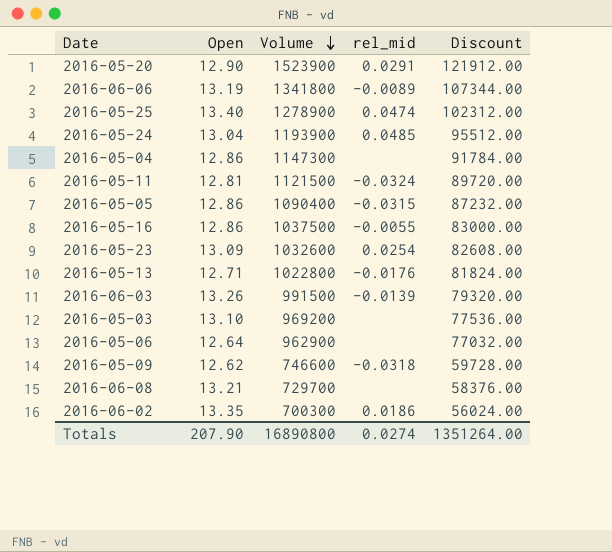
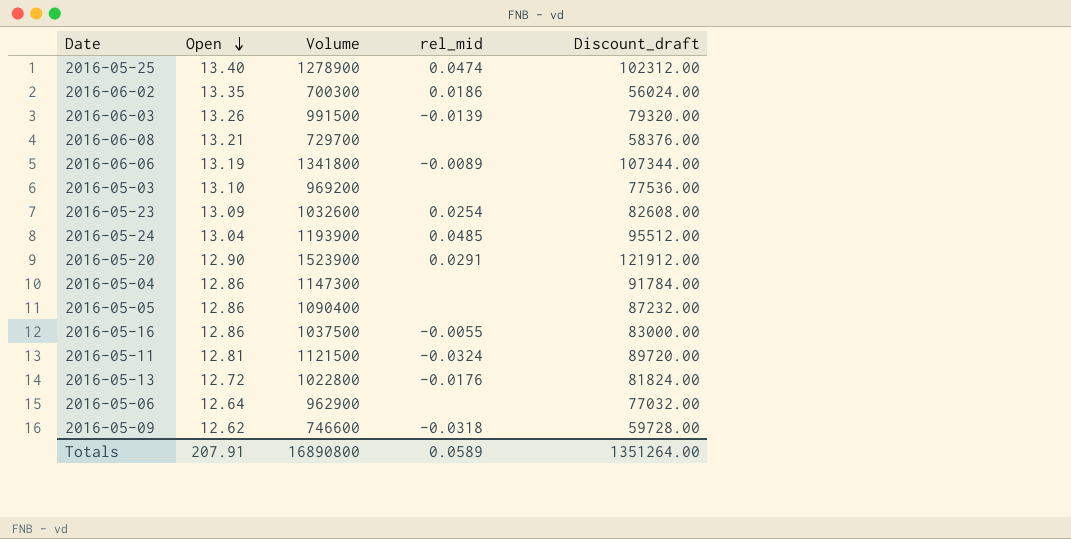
row order: Volume descending -> Open descending
column name: Discount -> Discount_draft
2016-05-05 | rel_mid: -0.0315 -> none
2016-05-13 | Open: 12.71 -> 12.72
Totals | Open: 207.90 -> 207.91
Totals | rel_mid: 0.0274 -> 0.0589

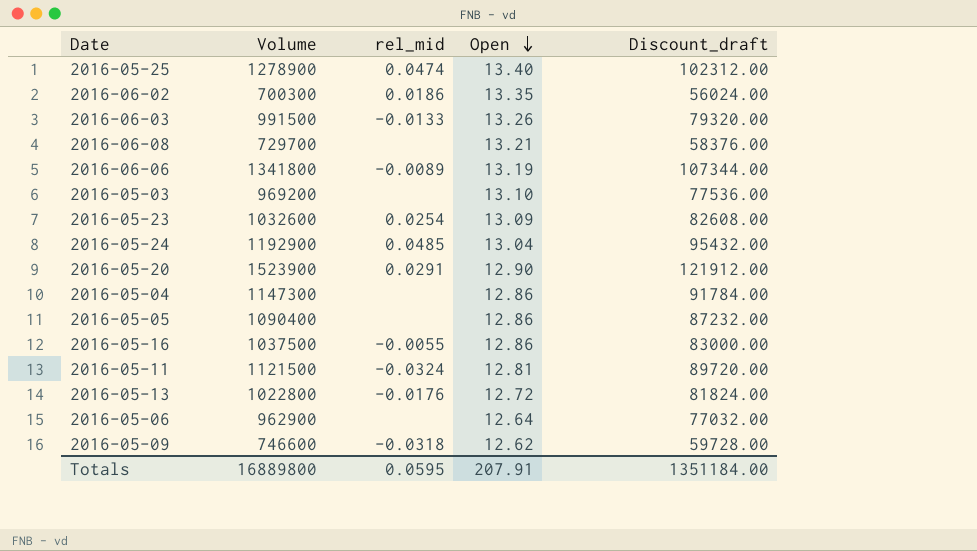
column Open | position: 2 -> 4
2016-06-03 | rel_mid: -0.0139 -> -0.0133
2016-05-24 | Volume: 1193900 -> 1192900
2016-05-24 | Discount_draft: 95512.00 -> 95432.00
Totals | Volume: 16890800 -> 16889800
Totals | rel_mid: 0.0589 -> 0.0595
Totals | Discount_draft: 1351264.00 -> 1351184.00

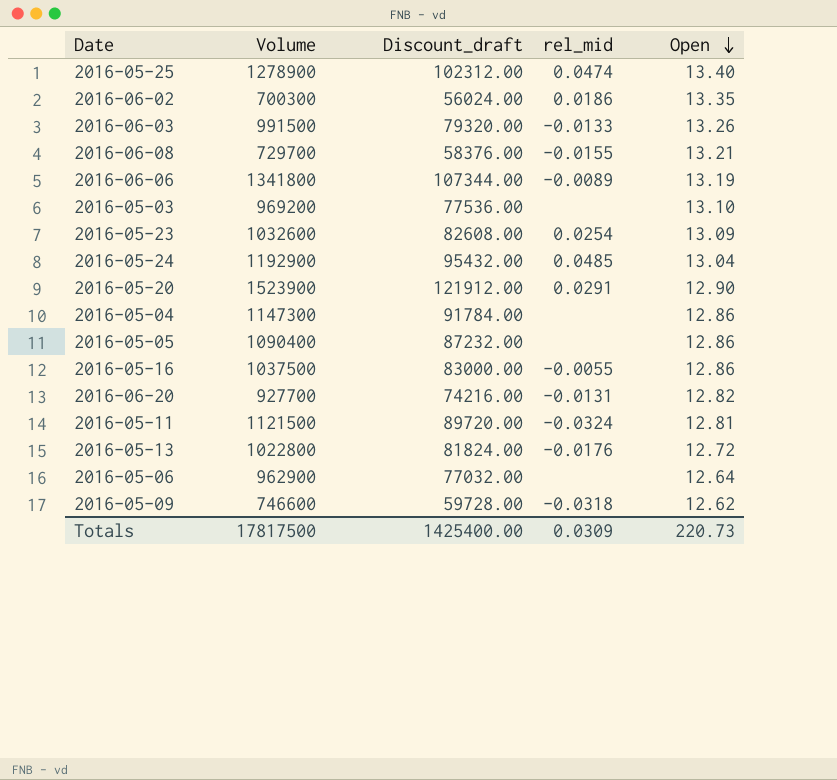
column Discount_draft | position: 5 -> 3
2016-06-08 | rel_mid: none -> -0.0155
row 2016-06-20: none -> 927700 | 74216.00 | -0.0131 | 12.82
Totals | Volume: 16889800 -> 17817500
Totals | Discount_draft: 1351184.00 -> 1425400.00
Totals | rel_mid: 0.0595 -> 0.0309
Totals | Open: 207.91 -> 220.73

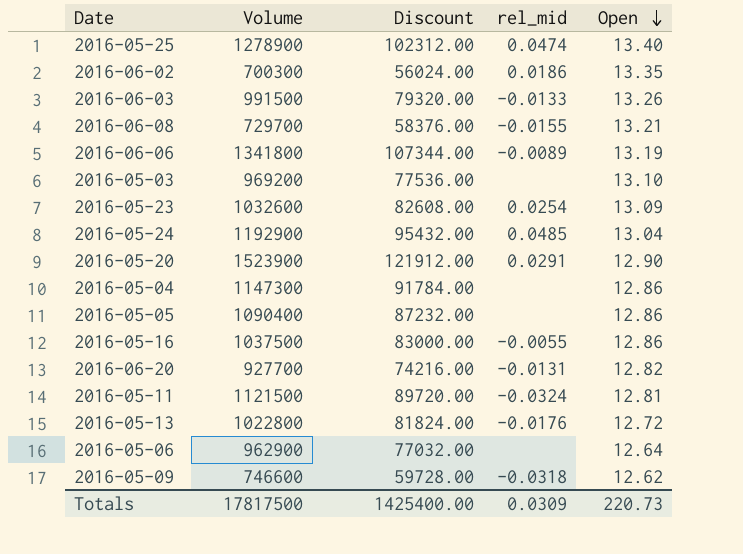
column name: Discount_draft -> Discount

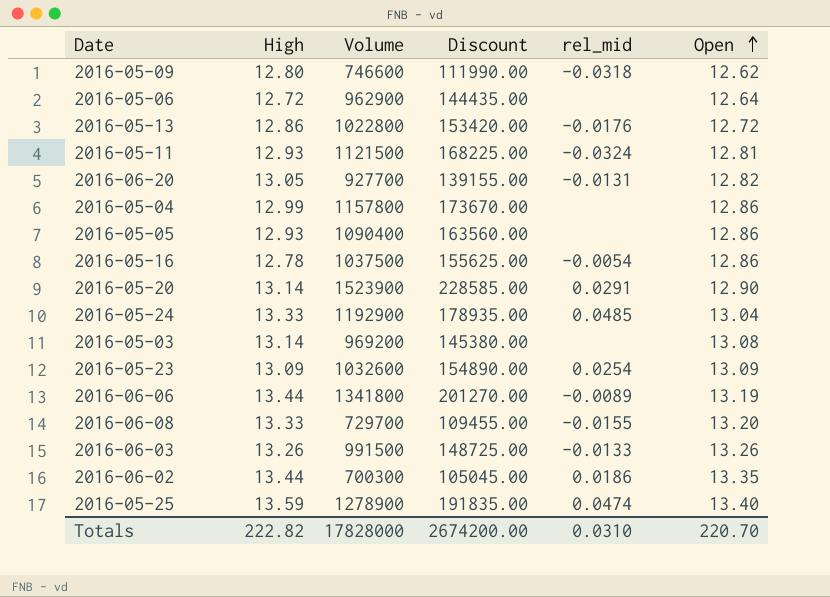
row order: Open descending -> Open ascending
column High | position: none -> 2
column Discount | formula: [Volume] * 0.08 -> [Volume] * 0.15
2016-05-04 | Volume: 1147300 -> 1157800
2016-05-16 | rel_mid: -0.0055 -> -0.0054
2016-05-03 | Open: 13.10 -> 13.08
2016-06-08 | Open: 13.21 -> 13.20
Totals | Volume: 17817500 -> 17828000
Totals | Discount: 1425400.00 -> 2674200.00
Totals | rel_mid: 0.0309 -> 0.0310
Totals | Open: 220.73 -> 220.70

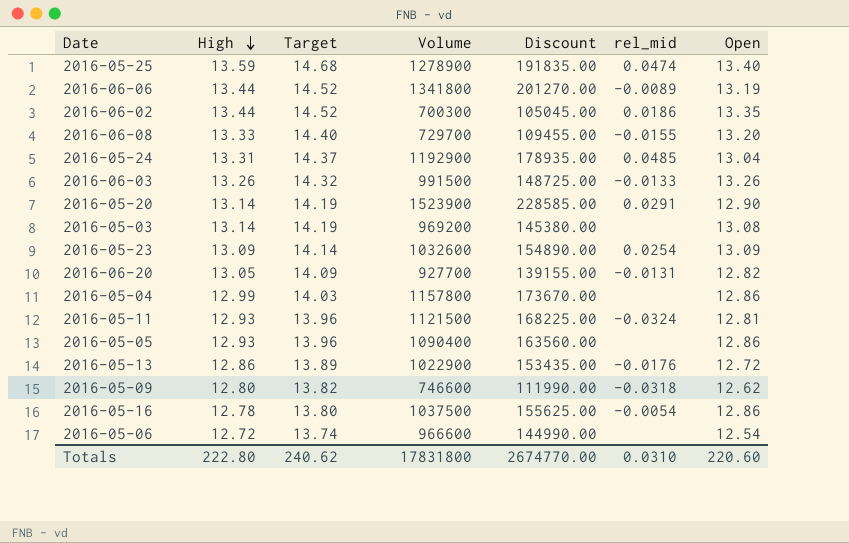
row order: Open ascending -> High descending
column Target | formula: none -> [High] * 1.08
2016-05-24 | High: 13.33 -> 13.31
2016-05-13 | Volume: 1022800 -> 1022900
2016-05-13 | Discount: 153420.00 -> 153435.00
2016-05-06 | Volume: 962900 -> 966600
2016-05-06 | Discount: 144435.00 -> 144990.00
2016-05-06 | Open: 12.64 -> 12.54
Totals | High: 222.82 -> 222.80
Totals | Volume: 17828000 -> 17831800
Totals | Discount: 2674200.00 -> 2674770.00
Totals | Open: 220.70 -> 220.60

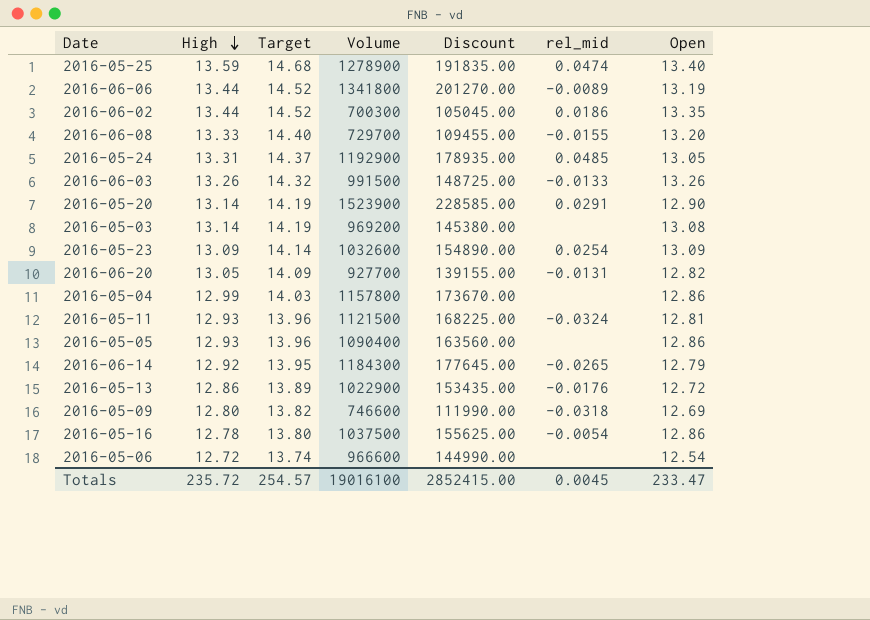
2016-05-24 | Open: 13.04 -> 13.05
row 2016-06-14: none -> 12.92 | 13.95 | 1184300 | 177645.00 | -0.0265 | 12.79
2016-05-09 | Open: 12.62 -> 12.69
Totals | High: 222.80 -> 235.72
Totals | Target: 240.62 -> 254.57
Totals | Volume: 17831800 -> 19016100
Totals | Discount: 2674770.00 -> 2852415.00
Totals | rel_mid: 0.0310 -> 0.0045
Totals | Open: 220.60 -> 233.47

